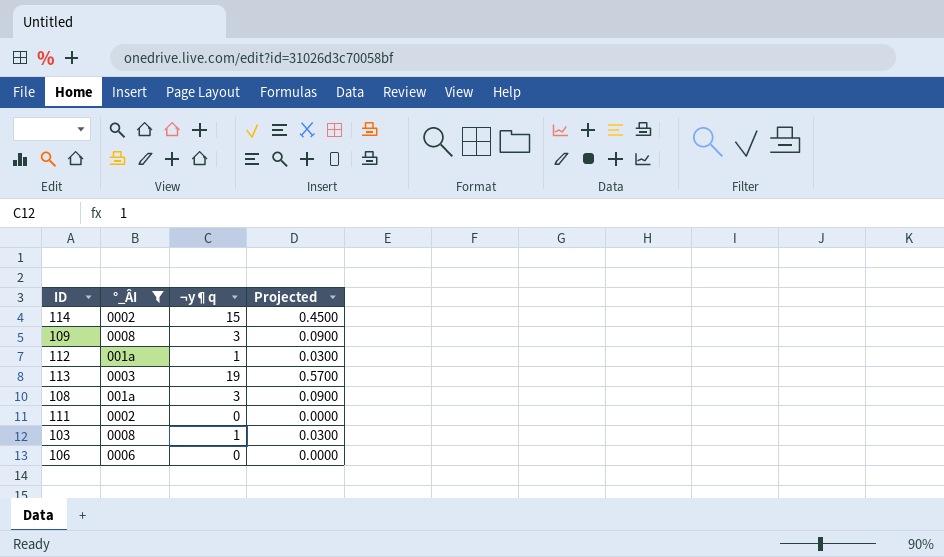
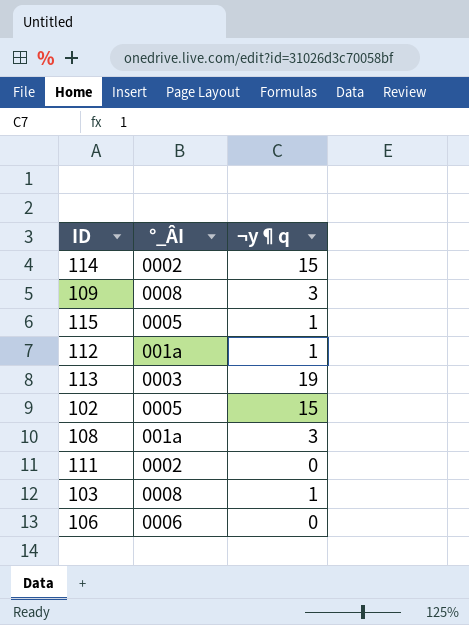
filter: °_ÂI != 0005 -> none
column Projected | formula: [¬y¶q] * 0.03 -> none

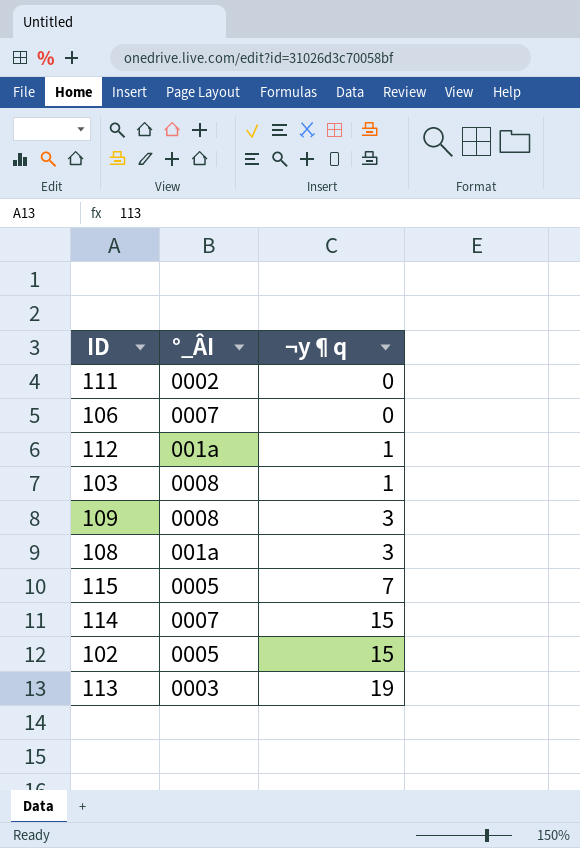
row order: none -> ¬y¶q ascending
106 | °_ÂI: 0006 -> 0007
115 | ¬y¶q: 1 -> 7
114 | °_ÂI: 0002 -> 0007

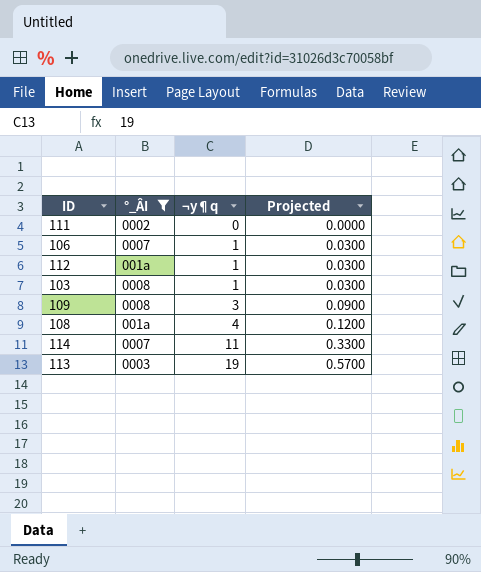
filter: none -> °_ÂI != 0005
column Projected | formula: none -> [¬y¶q] * 0.03
106 | ¬y¶q: 0 -> 1
108 | ¬y¶q: 3 -> 4
114 | ¬y¶q: 15 -> 11

